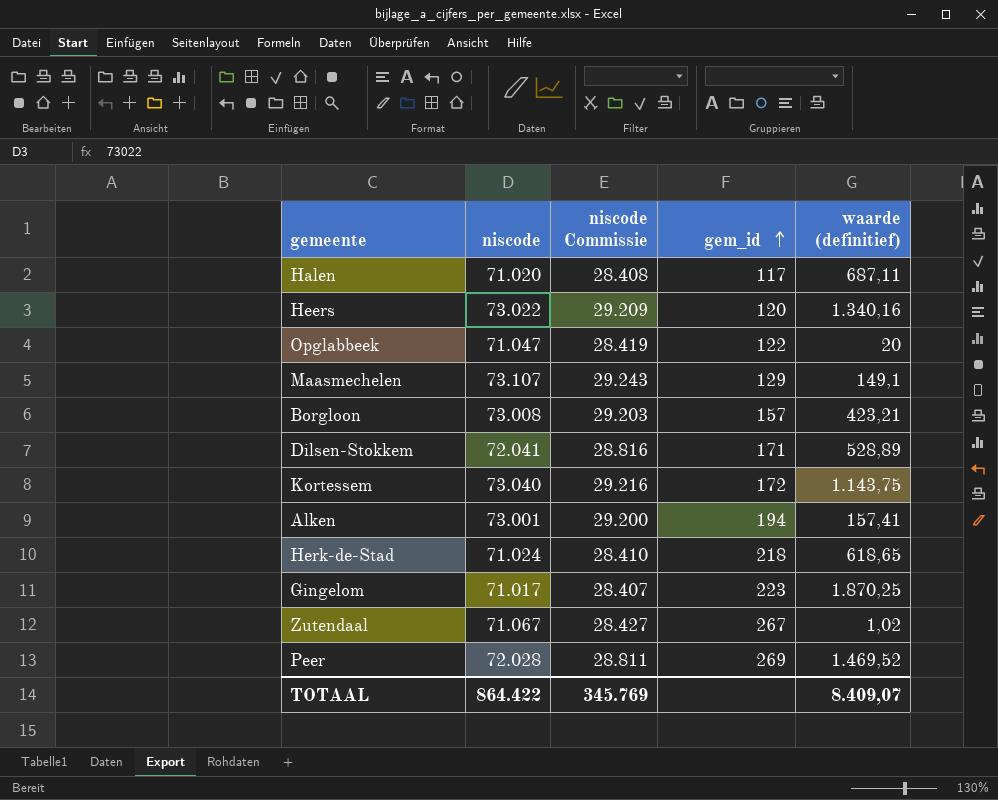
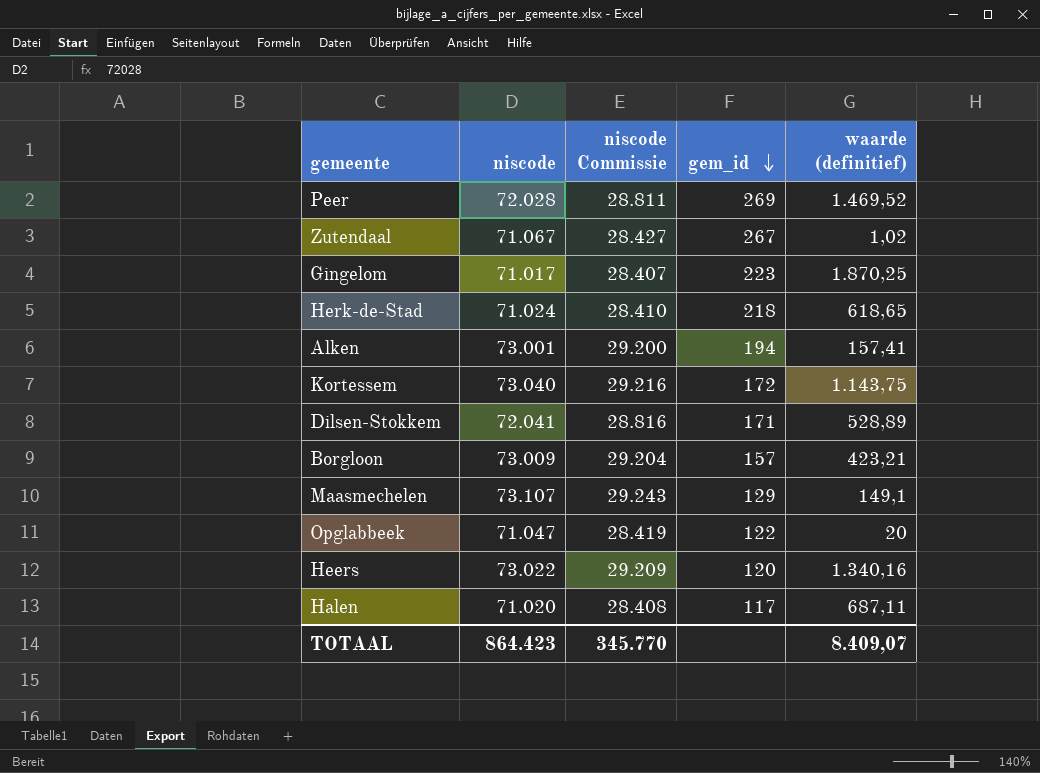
row order: gem_id ascending -> gem_id descending
Borgloon | niscode: 73.008 -> 73.009
Borgloon | niscode Commissie: 29.203 -> 29.204
TOTAAL | niscode: 864.422 -> 864.423
TOTAAL | niscode Commissie: 345.769 -> 345.770

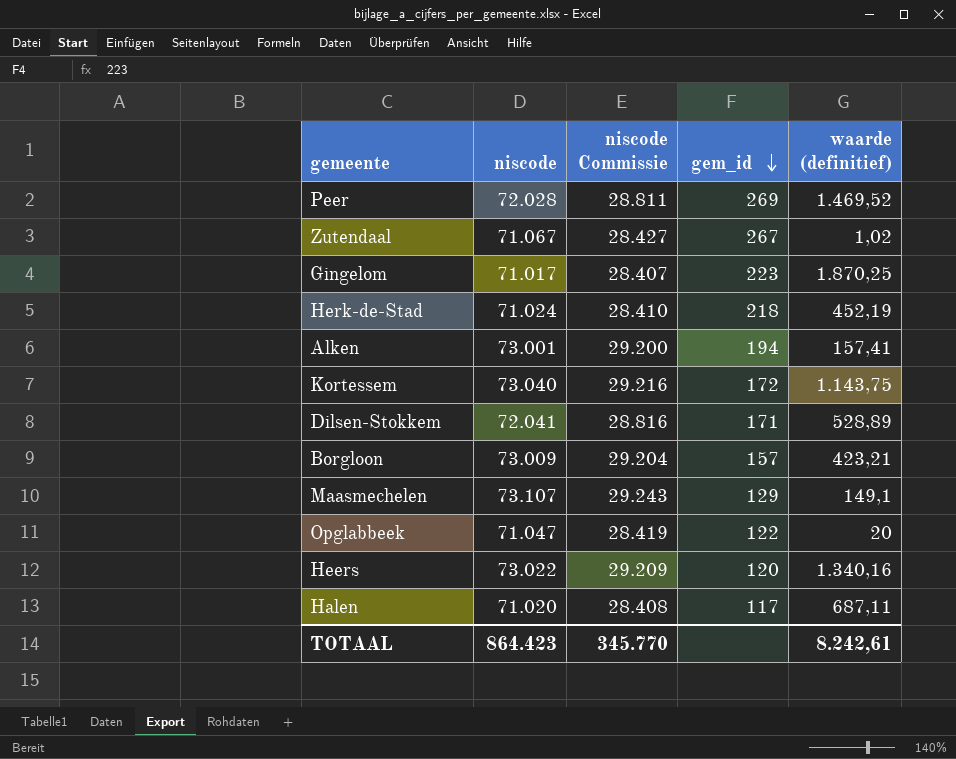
Herk-de-Stad | waarde (definitief): 618,65 -> 452,19
TOTAAL | waarde (definitief): 8.409,07 -> 8.242,61

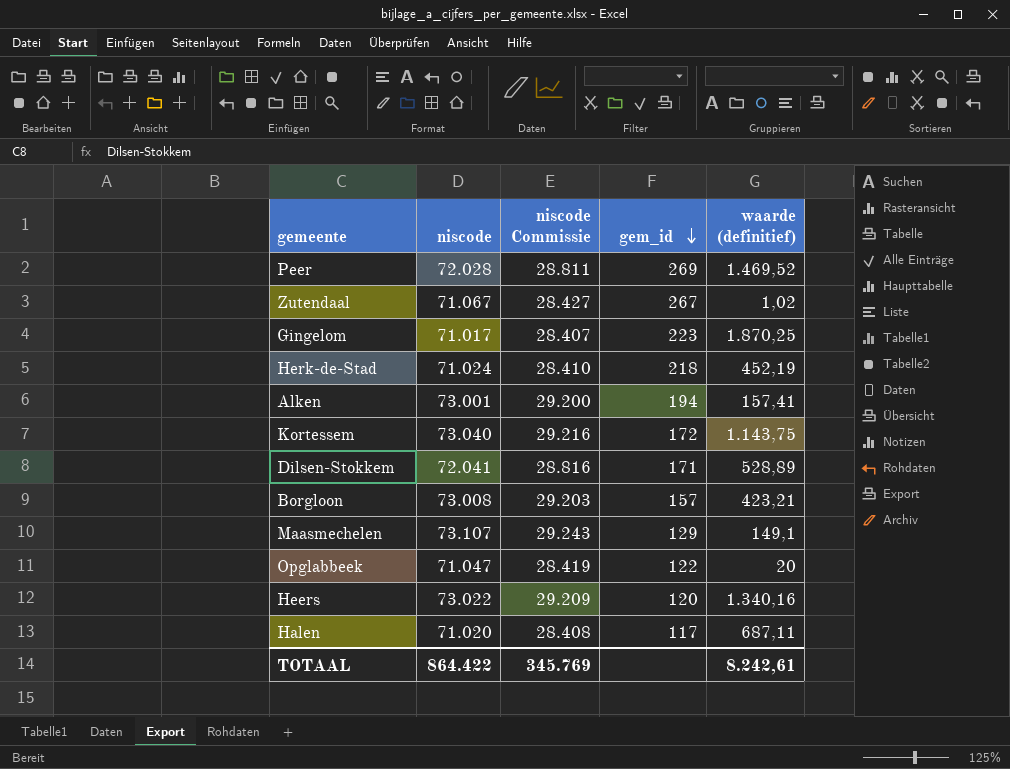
Borgloon | niscode: 73.009 -> 73.008
Borgloon | niscode Commissie: 29.204 -> 29.203
TOTAAL | niscode: 864.423 -> 864.422
TOTAAL | niscode Commissie: 345.770 -> 345.769

